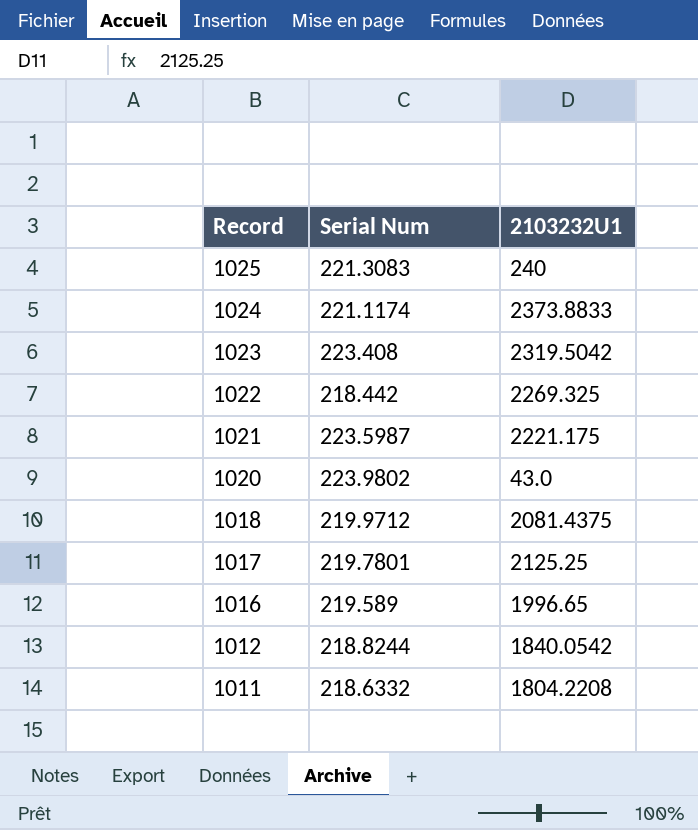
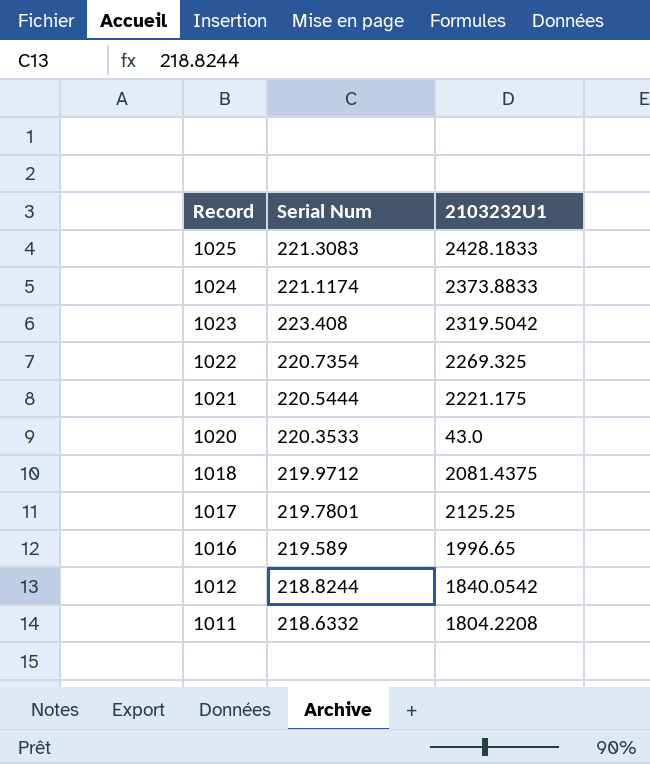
1025 | 2103232U1: 240 -> 2428.1833
1022 | Serial Num: 218.442 -> 220.7354
1021 | Serial Num: 223.5987 -> 220.5444
1020 | Serial Num: 223.9802 -> 220.3533

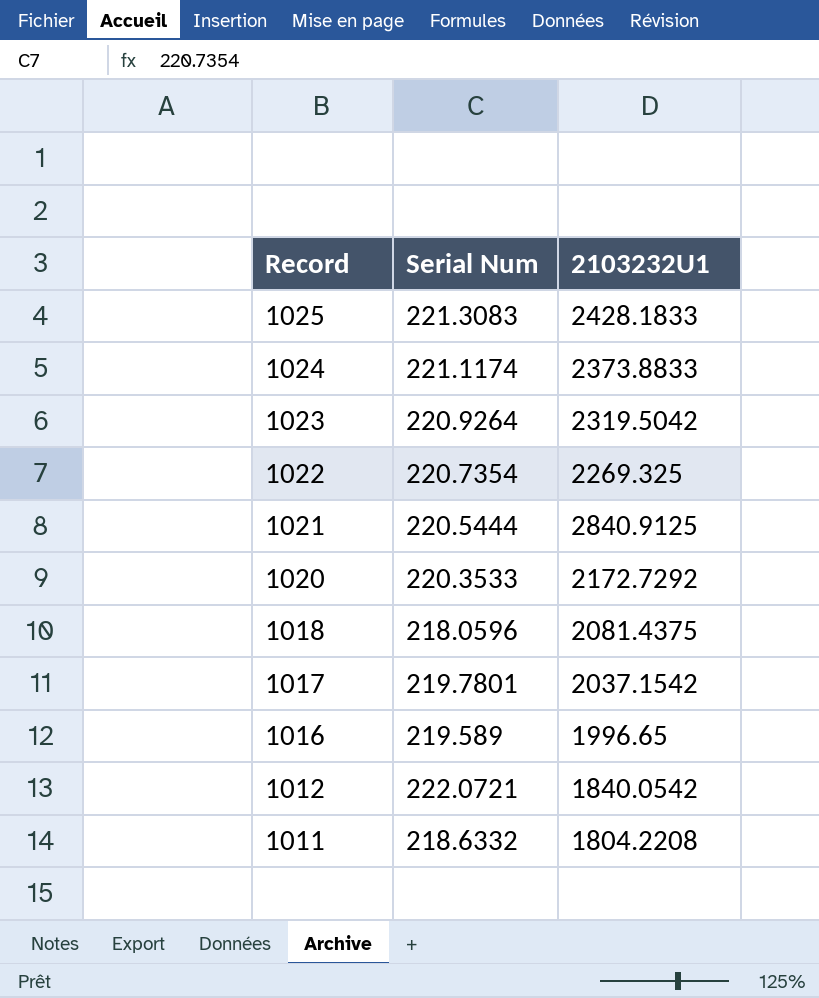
1023 | Serial Num: 223.408 -> 220.9264
1021 | 2103232U1: 2221.175 -> 2840.9125
1020 | 2103232U1: 43.0 -> 2172.7292
1018 | Serial Num: 219.9712 -> 218.0596
1017 | 2103232U1: 2125.25 -> 2037.1542
1012 | Serial Num: 218.8244 -> 222.0721

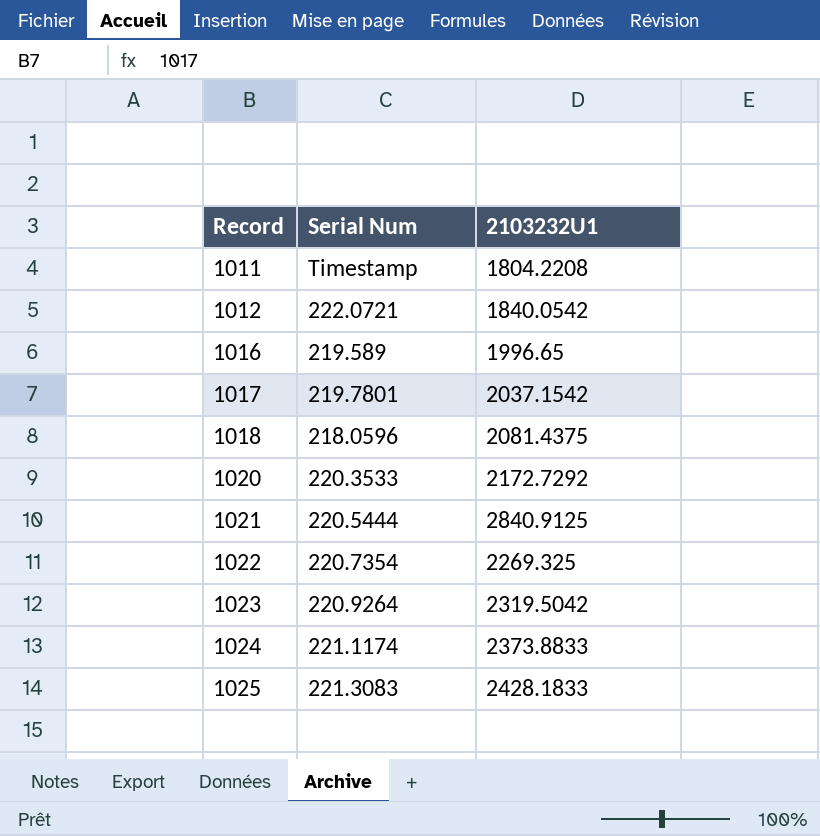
row order: Record descending -> Record ascending
1011 | Serial Num: 218.6332 -> Timestamp

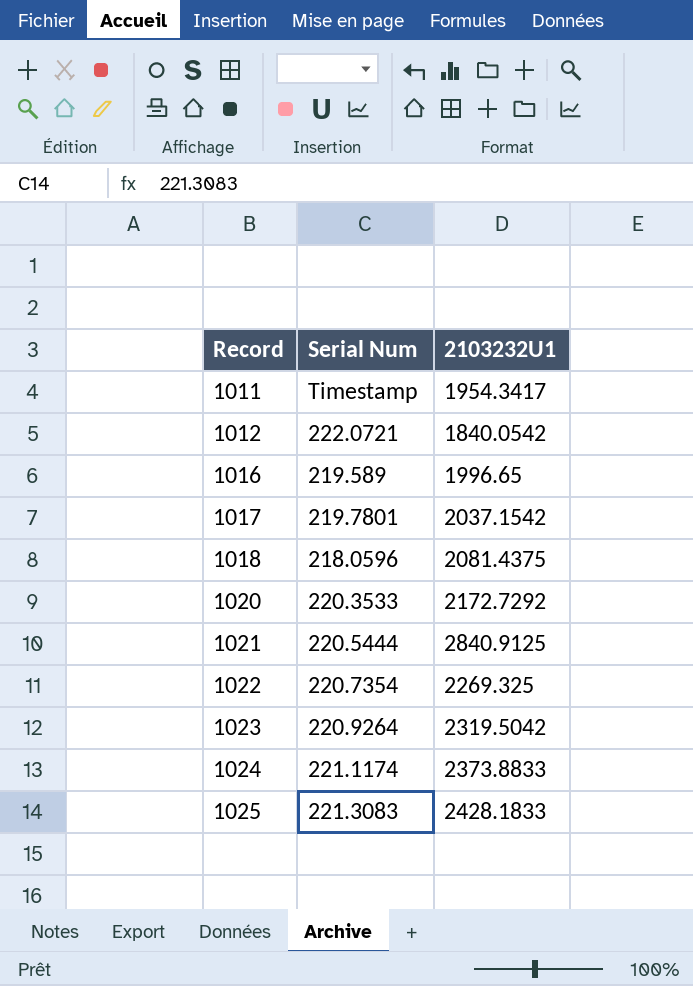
1011 | 2103232U1: 1804.2208 -> 1954.3417

